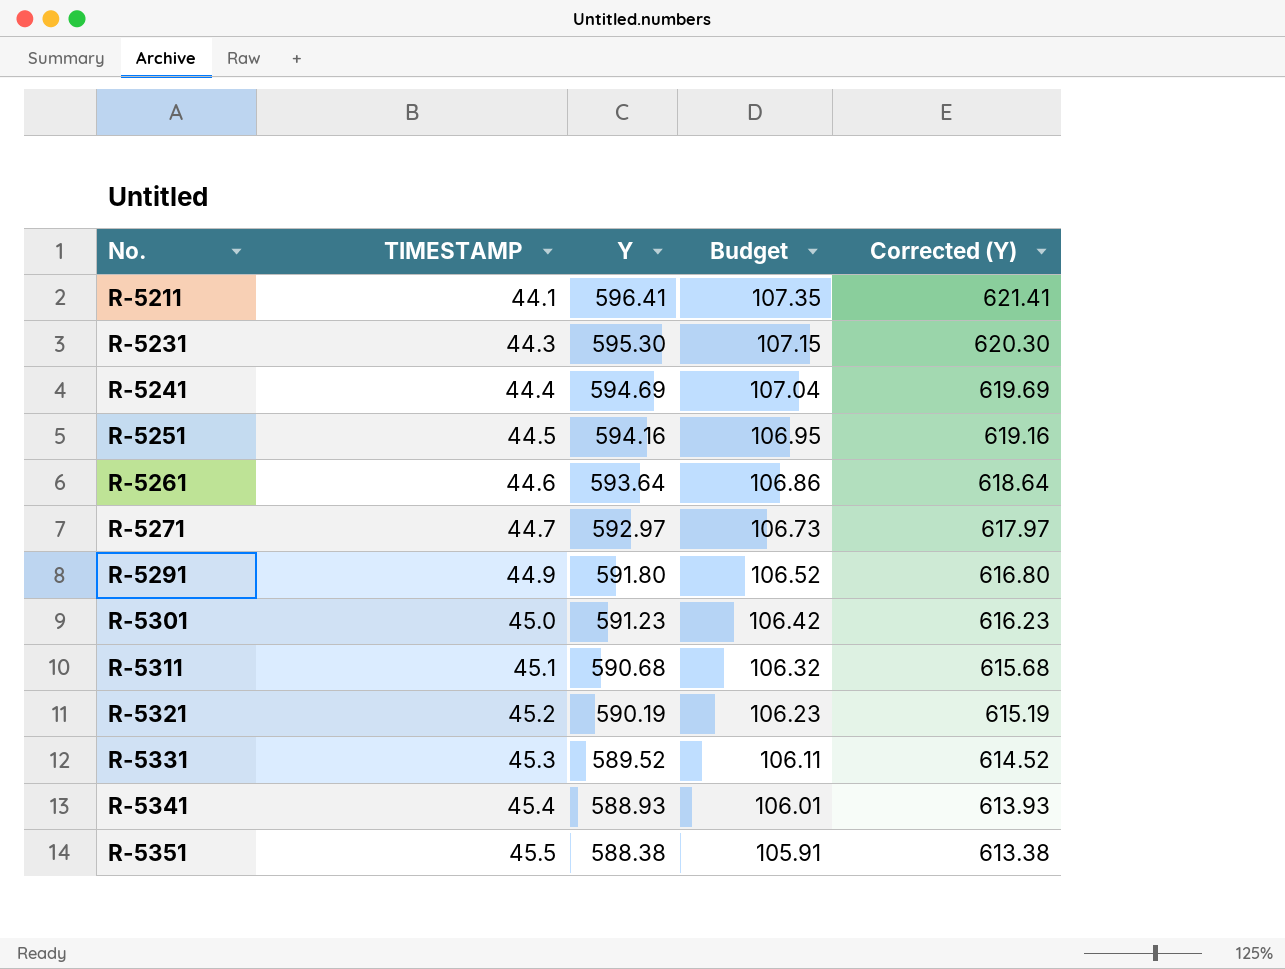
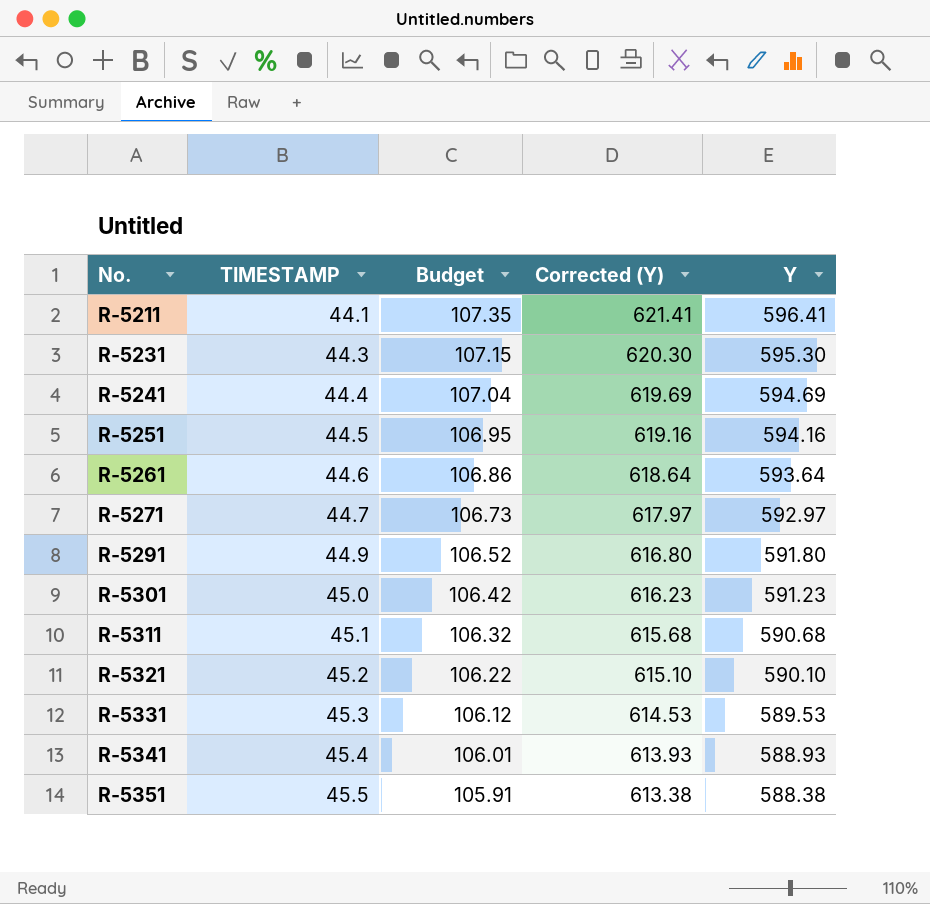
column Y | position: 3 -> 5
R-5321 | Budget: 106.23 -> 106.22
R-5321 | Corrected (Y): 615.19 -> 615.10
R-5321 | Y: 590.19 -> 590.10
R-5331 | Budget: 106.11 -> 106.12
R-5331 | Corrected (Y): 614.52 -> 614.53
R-5331 | Y: 589.52 -> 589.53

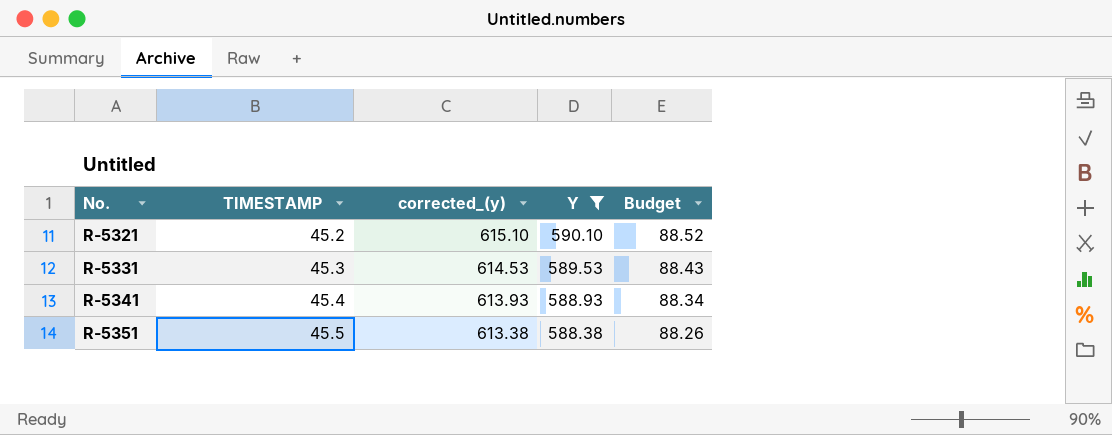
filter: none -> Y <= 590.10
column name: Corrected (Y) -> corrected_(y)
column Budget | formula: [Y] * 0.18 -> [Y] * 0.15
column Budget | position: 3 -> 5

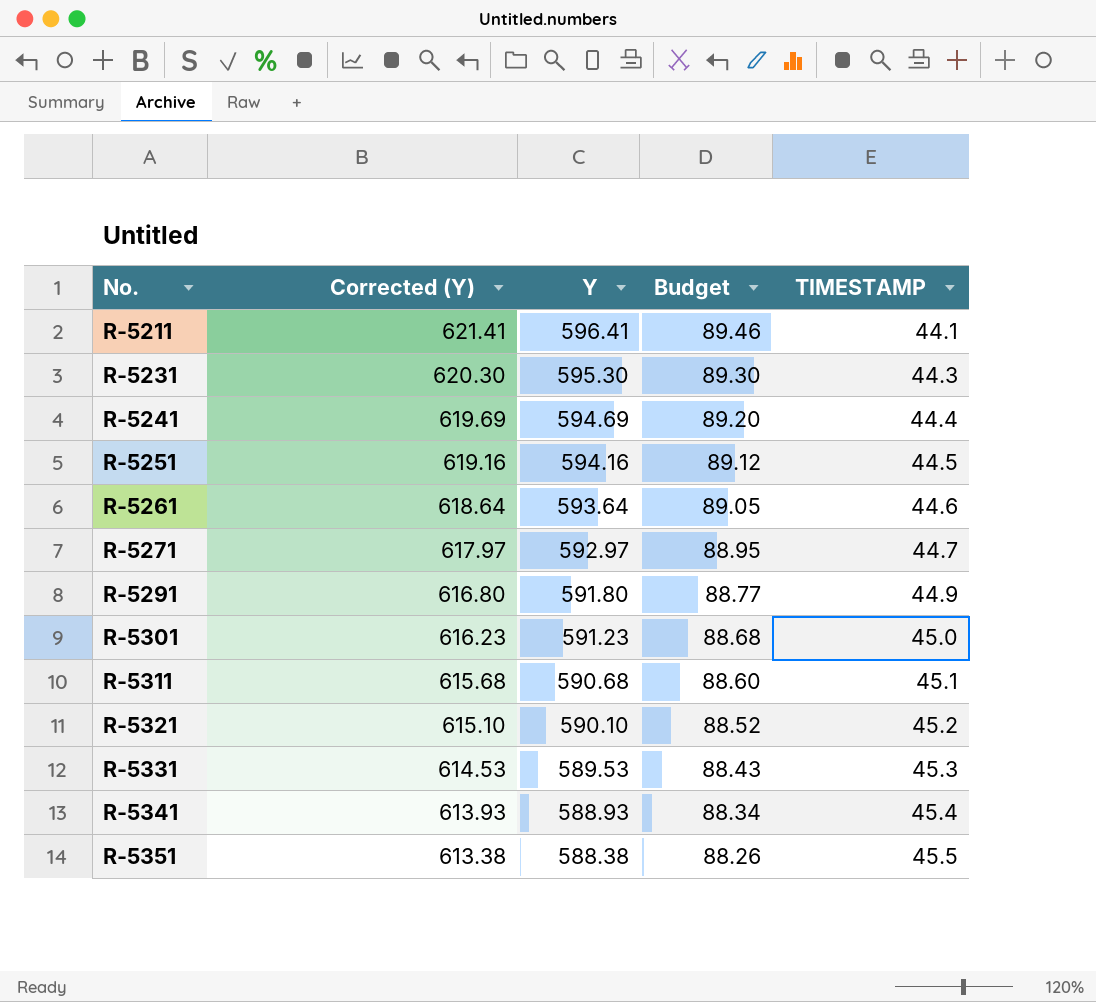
filter: Y <= 590.10 -> none
column name: corrected_(y) -> Corrected (Y)
column TIMESTAMP | position: 2 -> 5

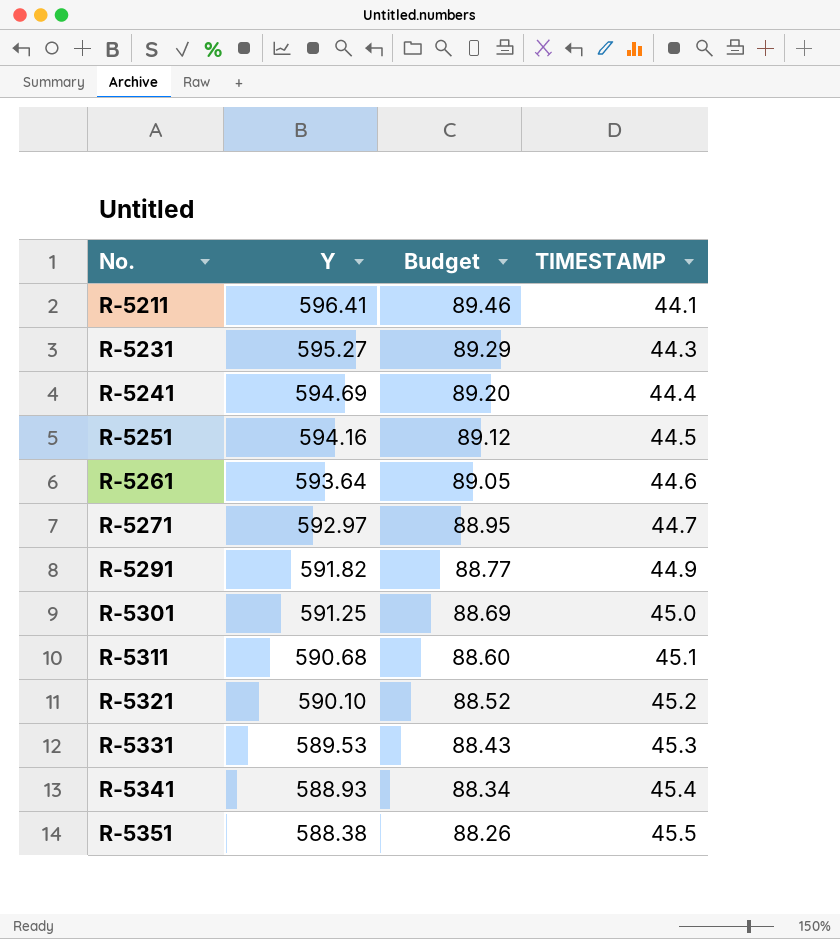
column Corrected (Y) | formula: [Y] + 25 -> none
R-5231 | Y: 595.30 -> 595.27
R-5231 | Budget: 89.30 -> 89.29
R-5291 | Y: 591.80 -> 591.82
R-5301 | Y: 591.23 -> 591.25
R-5301 | Budget: 88.68 -> 88.69

